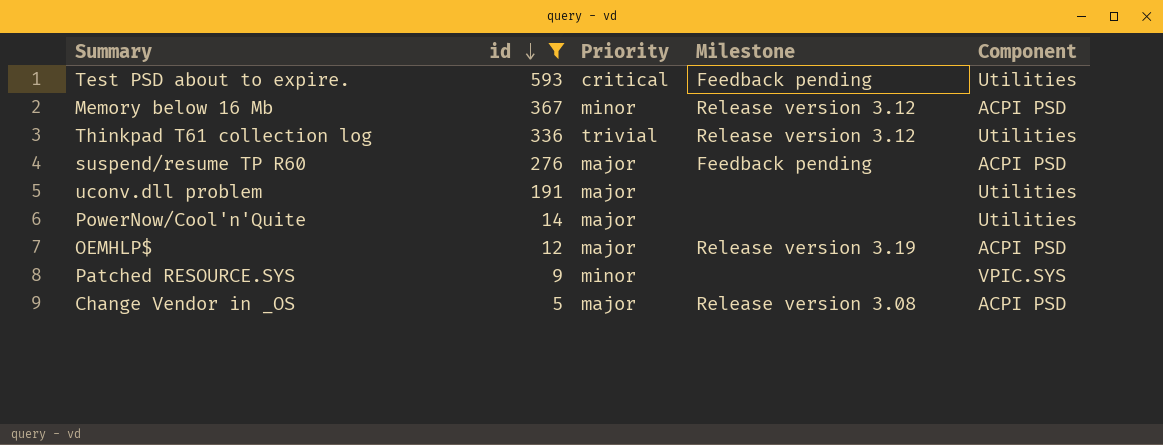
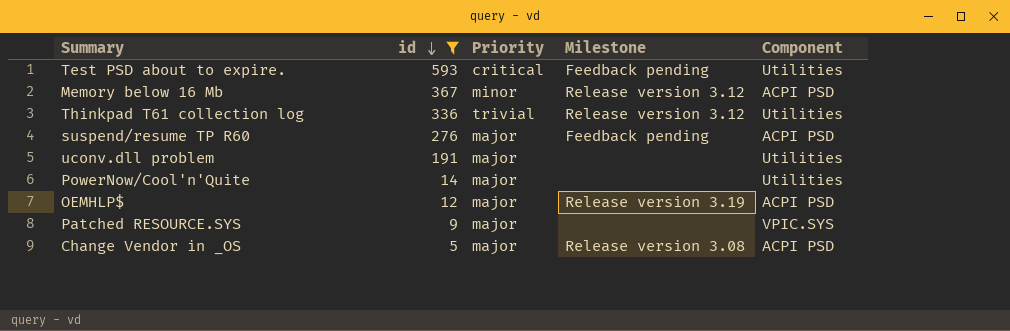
Patched RESOURCE.SYS | Priority: minor -> major

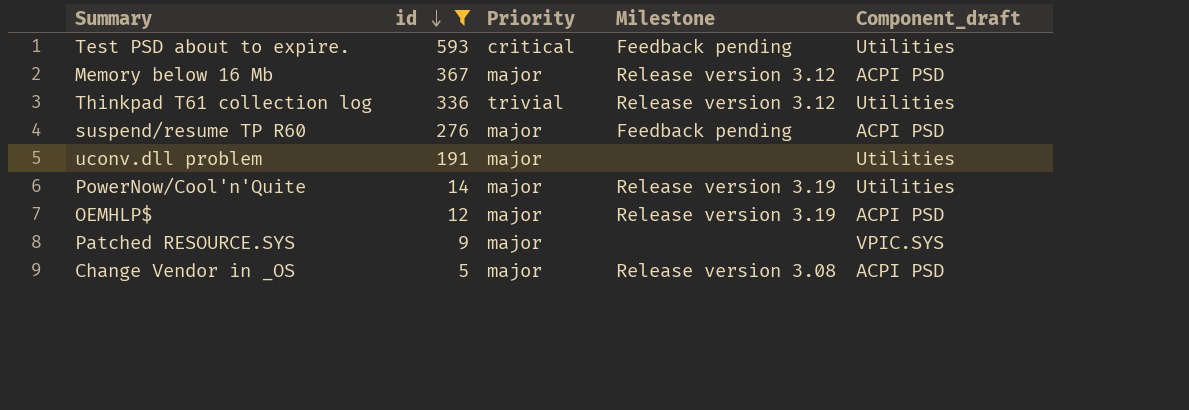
column name: Component -> Component_draft
Memory below 16 Mb | Priority: minor -> major
PowerNow/Cool'n'Quite | Milestone: none -> Release version 3.19

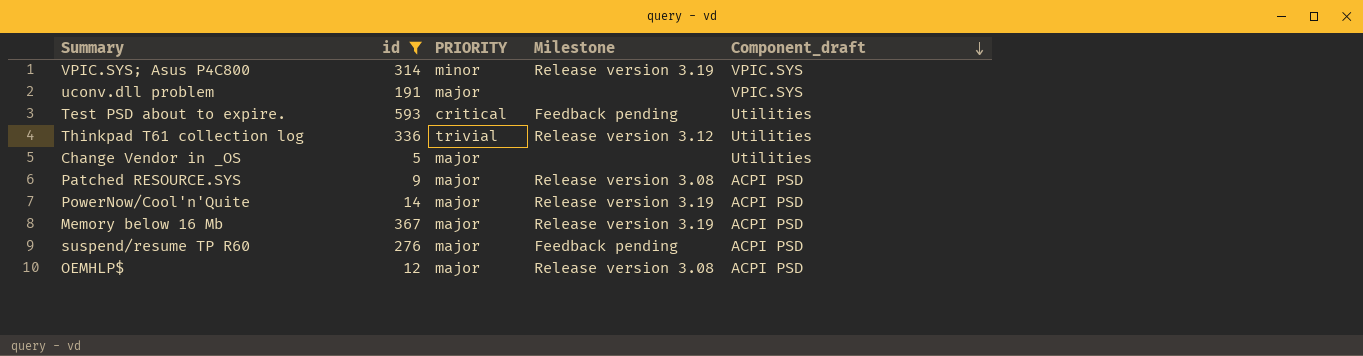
row order: id descending -> Component_draft descending
column name: Priority -> PRIORITY
row VPIC.SYS; Asus P4C800: none -> 314 | minor | Release version 3.19 | VPIC.SYS
uconv.dll problem | Component_draft: Utilities -> VPIC.SYS
Change Vendor in _OS | Milestone: Release version 3.08 -> none
Change Vendor in _OS | Component_draft: ACPI PSD -> Utilities
Patched RESOURCE.SYS | Milestone: none -> Release version 3.08
Patched RESOURCE.SYS | Component_draft: VPIC.SYS -> ACPI PSD
PowerNow/Cool'n'Quite | Component_draft: Utilities -> ACPI PSD
Memory below 16 Mb | Milestone: Release version 3.12 -> Release version 3.19
OEMHLP$ | Milestone: Release version 3.19 -> Release version 3.08

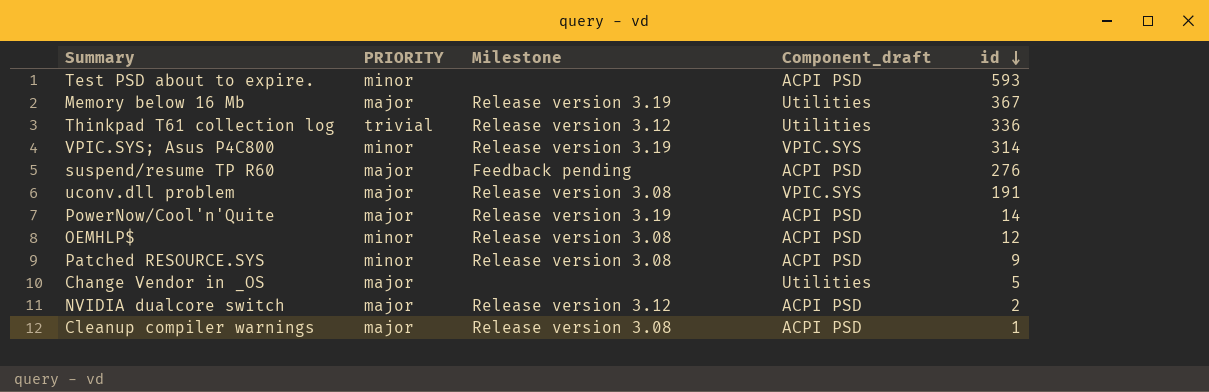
filter: id >= 5 -> none
row order: Component_draft descending -> id descending
column id | position: 2 -> 5
Test PSD about to expire. | PRIORITY: critical -> minor
Test PSD about to expire. | Milestone: Feedback pending -> none
Test PSD about to expire. | Component_draft: Utilities -> ACPI PSD
Memory below 16 Mb | Component_draft: ACPI PSD -> Utilities
uconv.dll problem | Milestone: none -> Release version 3.08
OEMHLP$ | PRIORITY: major -> minor
Patched RESOURCE.SYS | PRIORITY: major -> minor

